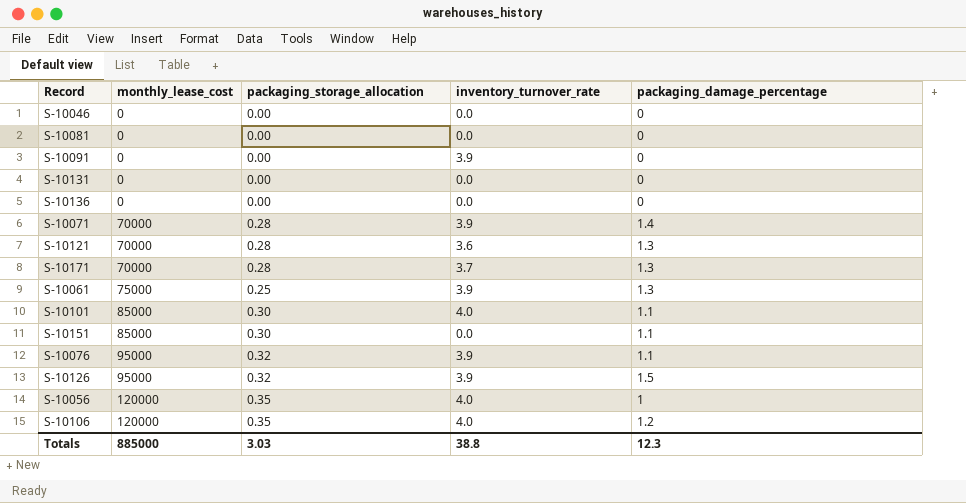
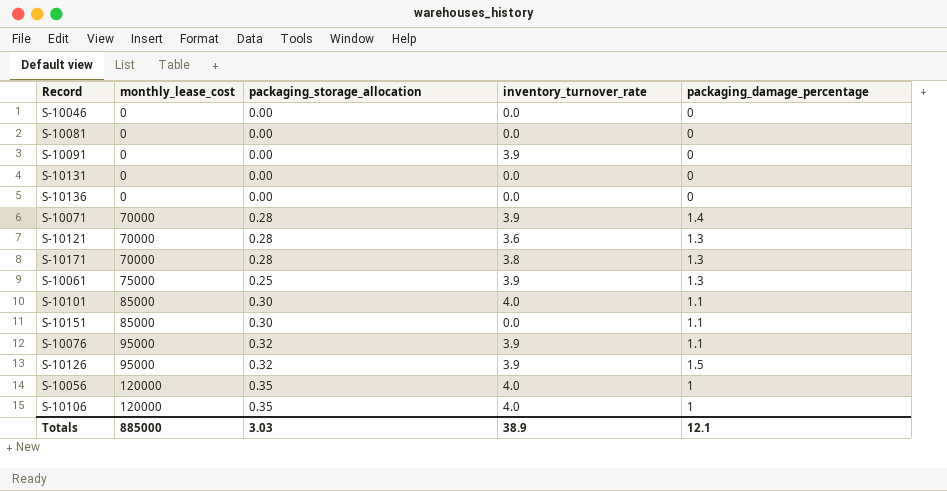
S-10171 | inventory_turnover_rate: 3.7 -> 3.8
S-10106 | packaging_damage_percentage: 1.2 -> 1
Totals | inventory_turnover_rate: 38.8 -> 38.9
Totals | packaging_damage_percentage: 12.3 -> 12.1

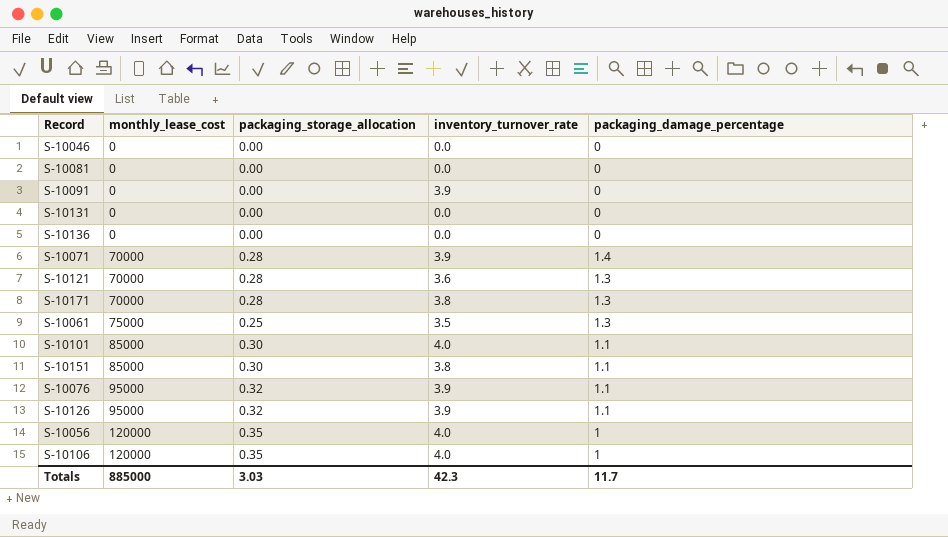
S-10061 | inventory_turnover_rate: 3.9 -> 3.5
S-10151 | inventory_turnover_rate: 0.0 -> 3.8
S-10126 | packaging_damage_percentage: 1.5 -> 1.1
Totals | inventory_turnover_rate: 38.9 -> 42.3
Totals | packaging_damage_percentage: 12.1 -> 11.7

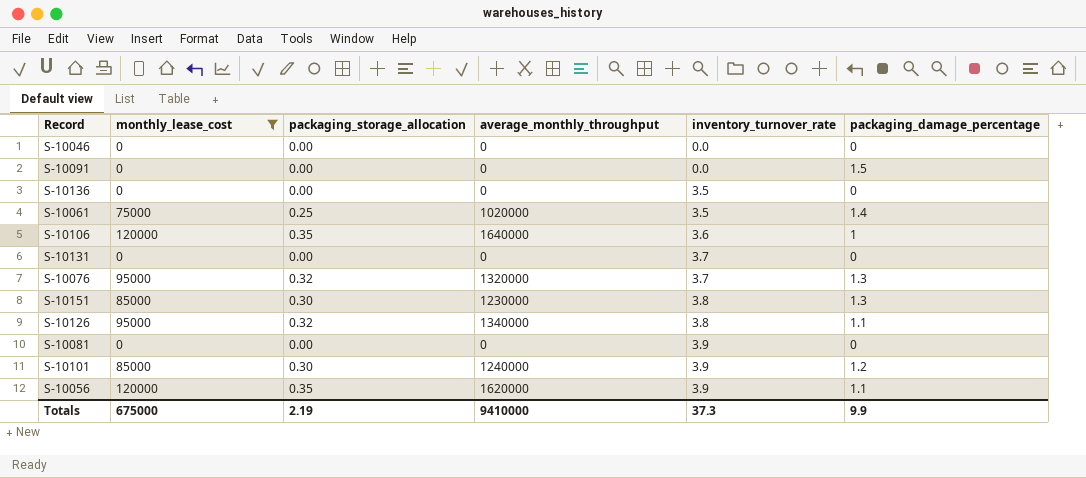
filter: none -> monthly_lease_cost != 70000
row order: monthly_lease_cost ascending -> inventory_turnover_rate ascending
column average_monthly_throughput | position: none -> 4
S-10091 | inventory_turnover_rate: 3.9 -> 0.0
S-10091 | packaging_damage_percentage: 0 -> 1.5
S-10136 | inventory_turnover_rate: 0.0 -> 3.5
S-10061 | packaging_damage_percentage: 1.3 -> 1.4
S-10106 | inventory_turnover_rate: 4.0 -> 3.6
S-10131 | inventory_turnover_rate: 0.0 -> 3.7
S-10076 | inventory_turnover_rate: 3.9 -> 3.7
S-10076 | packaging_damage_percentage: 1.1 -> 1.3
S-10151 | packaging_damage_percentage: 1.1 -> 1.3
S-10126 | inventory_turnover_rate: 3.9 -> 3.8
S-10081 | inventory_turnover_rate: 0.0 -> 3.9
S-10101 | inventory_turnover_rate: 4.0 -> 3.9
S-10101 | packaging_damage_percentage: 1.1 -> 1.2
S-10056 | inventory_turnover_rate: 4.0 -> 3.9
S-10056 | packaging_damage_percentage: 1 -> 1.1
Totals | monthly_lease_cost: 885000 -> 675000
Totals | packaging_storage_allocation: 3.03 -> 2.19
Totals | inventory_turnover_rate: 42.3 -> 37.3
Totals | packaging_damage_percentage: 11.7 -> 9.9

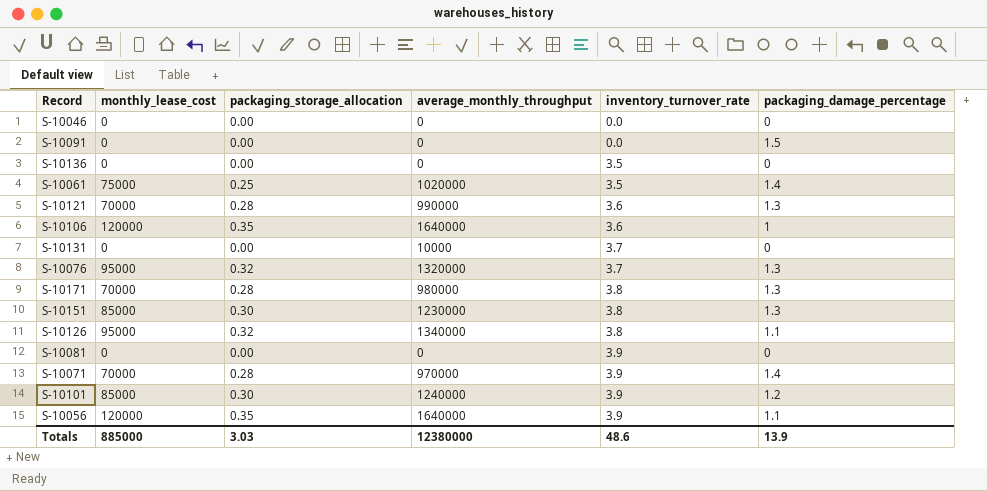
filter: monthly_lease_cost != 70000 -> none
S-10131 | average_monthly_throughput: 0 -> 10000
S-10056 | average_monthly_throughput: 1620000 -> 1640000
Totals | monthly_lease_cost: 675000 -> 885000
Totals | packaging_storage_allocation: 2.19 -> 3.03
Totals | average_monthly_throughput: 9410000 -> 12380000
Totals | inventory_turnover_rate: 37.3 -> 48.6
Totals | packaging_damage_percentage: 9.9 -> 13.9

